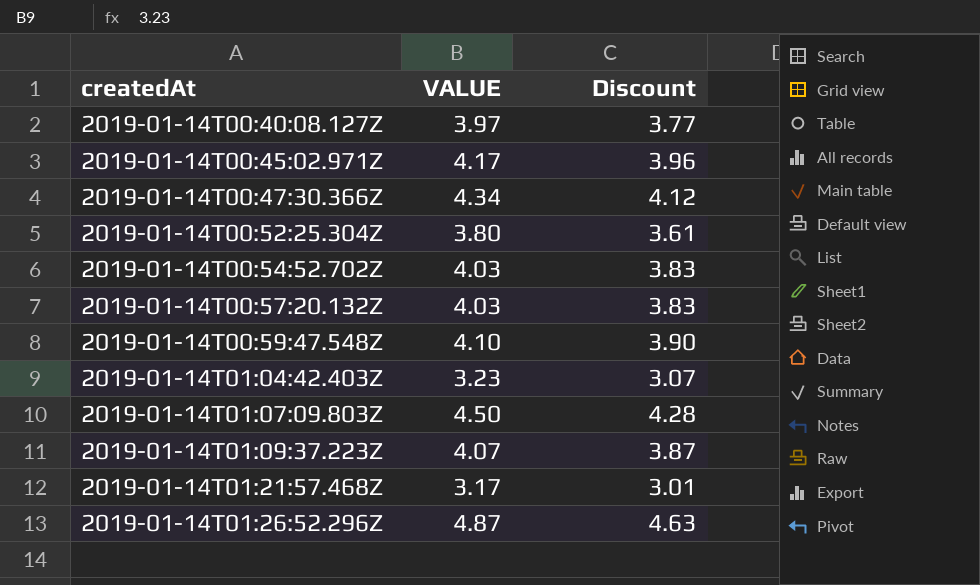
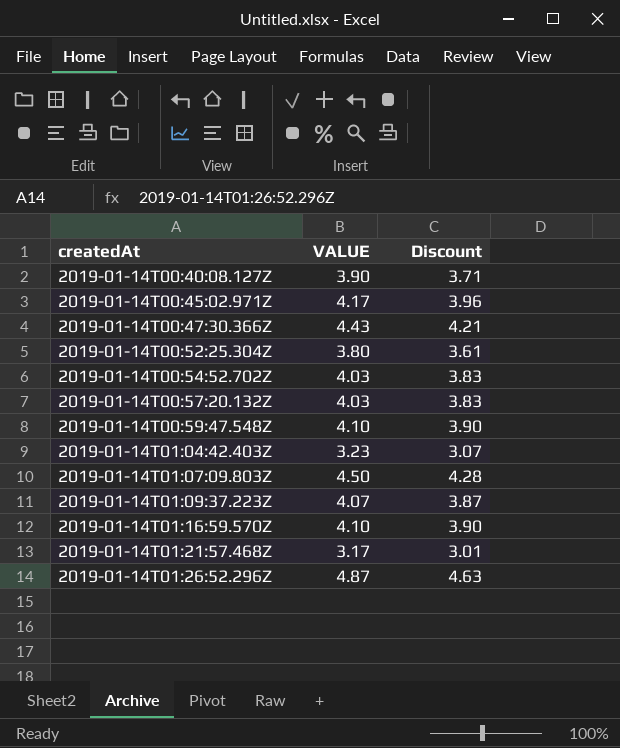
2019-01-14T00:40:08.127Z | VALUE: 3.97 -> 3.90
2019-01-14T00:40:08.127Z | Discount: 3.77 -> 3.71
2019-01-14T00:47:30.366Z | VALUE: 4.34 -> 4.43
2019-01-14T00:47:30.366Z | Discount: 4.12 -> 4.21
row 2019-01-14T01:16:59.570Z: none -> 4.10 | 3.90

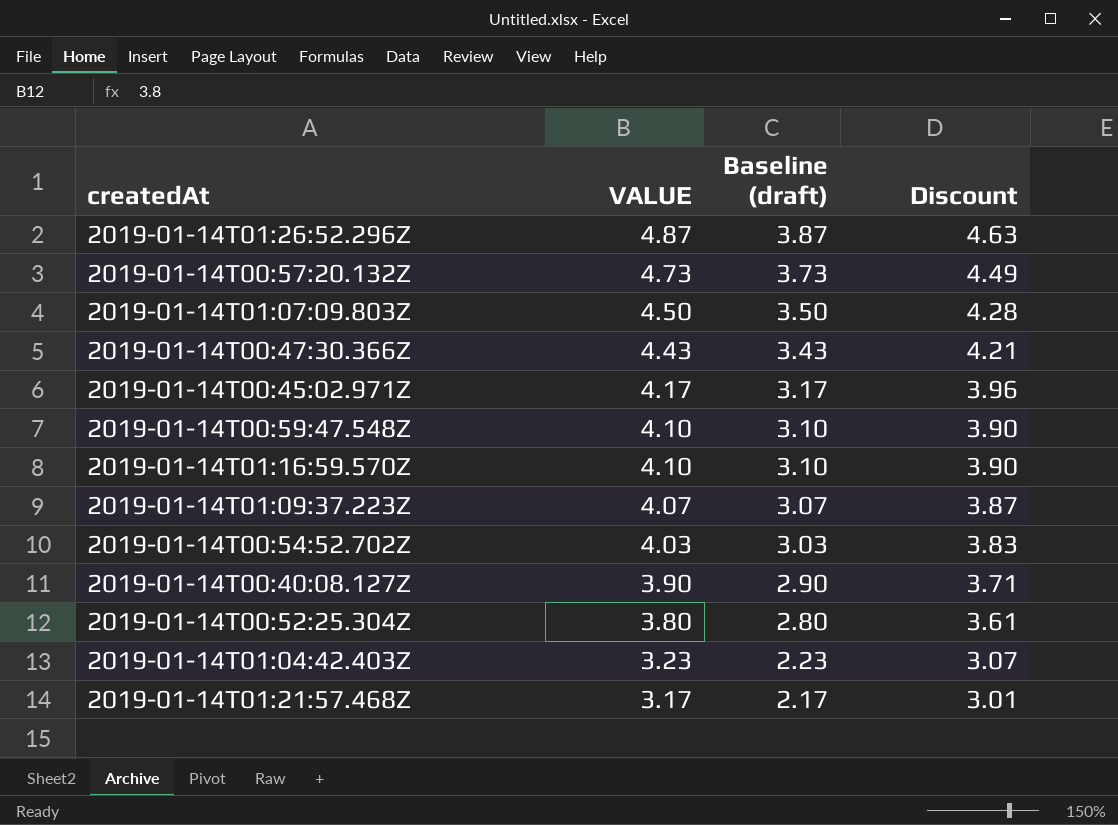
row order: createdAt ascending -> VALUE descending
column Baseline (draft) | formula: none -> [VALUE] - 1
2019-01-14T00:57:20.132Z | VALUE: 4.03 -> 4.73
2019-01-14T00:57:20.132Z | Discount: 3.83 -> 4.49

